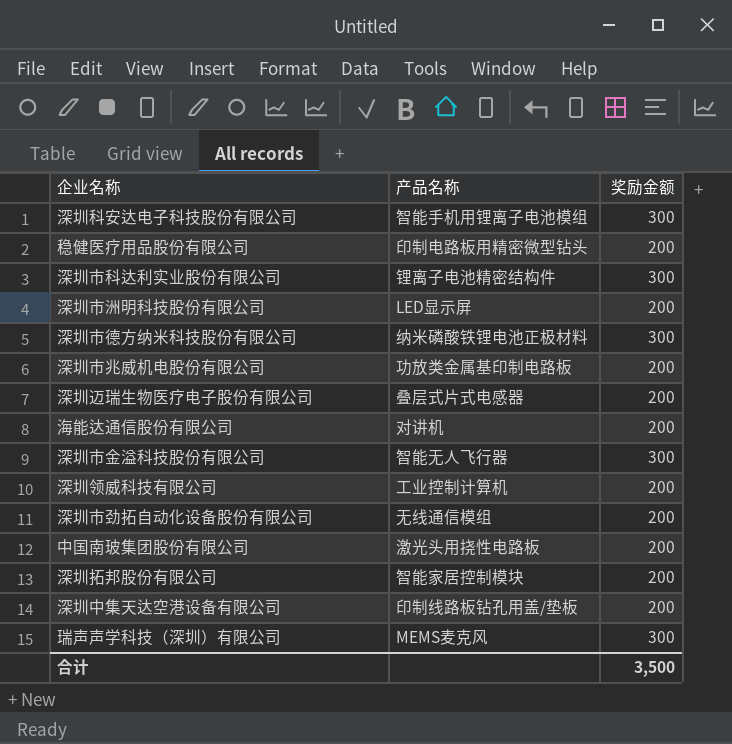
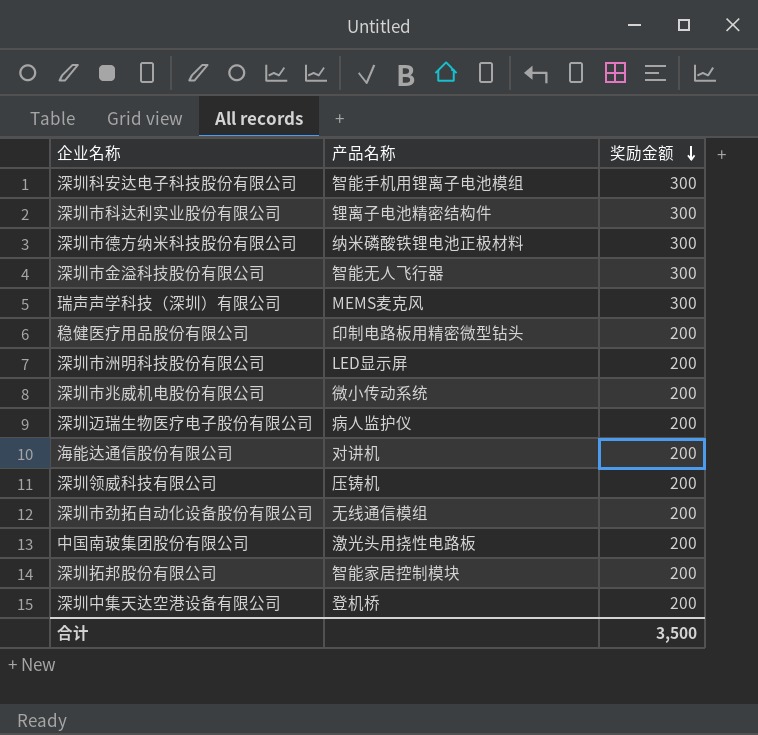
row order: none -> 奖励金额 descending
深圳市兆威机电股份有限公司 | 产品名称: 功放类金属基印制电路板 -> 微小传动系统
深圳迈瑞生物医疗电子股份有限公司 | 产品名称: 叠层式片式电感器 -> 病人监护仪
深圳领威科技有限公司 | 产品名称: 工业控制计算机 -> 压铸机
深圳中集天达空港设备有限公司 | 产品名称: 印制线路板钻孔用盖/垫板 -> 登机桥

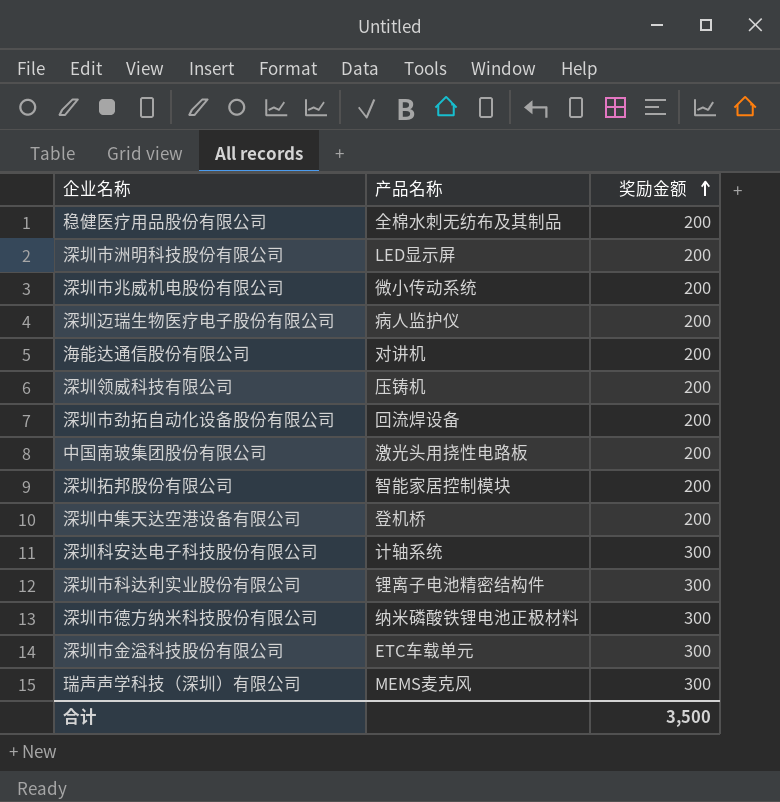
row order: 奖励金额 descending -> 奖励金额 ascending
稳健医疗用品股份有限公司 | 产品名称: 印制电路板用精密微型钻头 -> 全棉水刺无纺布及其制品
深圳市劲拓自动化设备股份有限公司 | 产品名称: 无线通信模组 -> 回流焊设备
深圳科安达电子科技股份有限公司 | 产品名称: 智能手机用锂离子电池模组 -> 计轴系统
深圳市金溢科技股份有限公司 | 产品名称: 智能无人飞行器 -> ETC车载单元

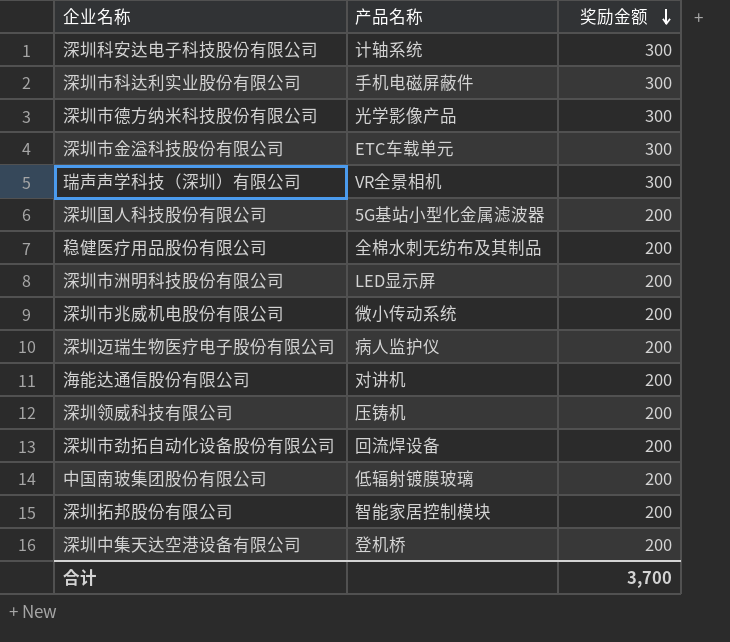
row order: 奖励金额 ascending -> 奖励金额 descending
深圳市科达利实业股份有限公司 | 产品名称: 锂离子电池精密结构件 -> 手机电磁屏蔽件
深圳市德方纳米科技股份有限公司 | 产品名称: 纳米磷酸铁锂电池正极材料 -> 光学影像产品
瑞声声学科技（深圳）有限公司 | 产品名称: MEMS麦克风 -> VR全景相机
row 深圳国人科技股份有限公司: none -> 5G基站小型化金属滤波器 | 200
中国南玻集团股份有限公司 | 产品名称: 激光头用挠性电路板 -> 低辐射镀膜玻璃
合计 | 奖励金额: 3,500 -> 3,700

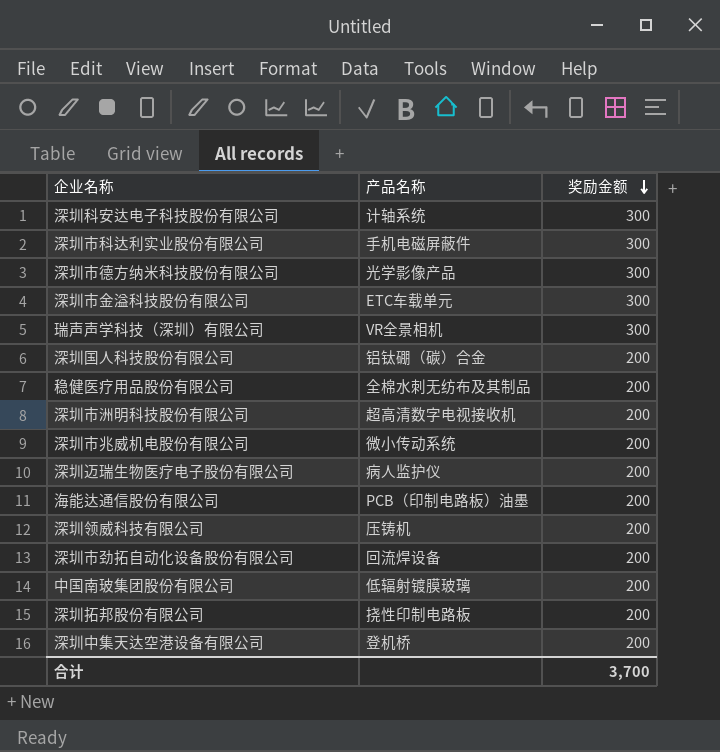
深圳国人科技股份有限公司 | 产品名称: 5G基站小型化金属滤波器 -> 铝钛硼（碳）合金
深圳市洲明科技股份有限公司 | 产品名称: LED显示屏 -> 超高清数字电视接收机
海能达通信股份有限公司 | 产品名称: 对讲机 -> PCB（印制电路板）油墨
深圳拓邦股份有限公司 | 产品名称: 智能家居控制模块 -> 挠性印制电路板

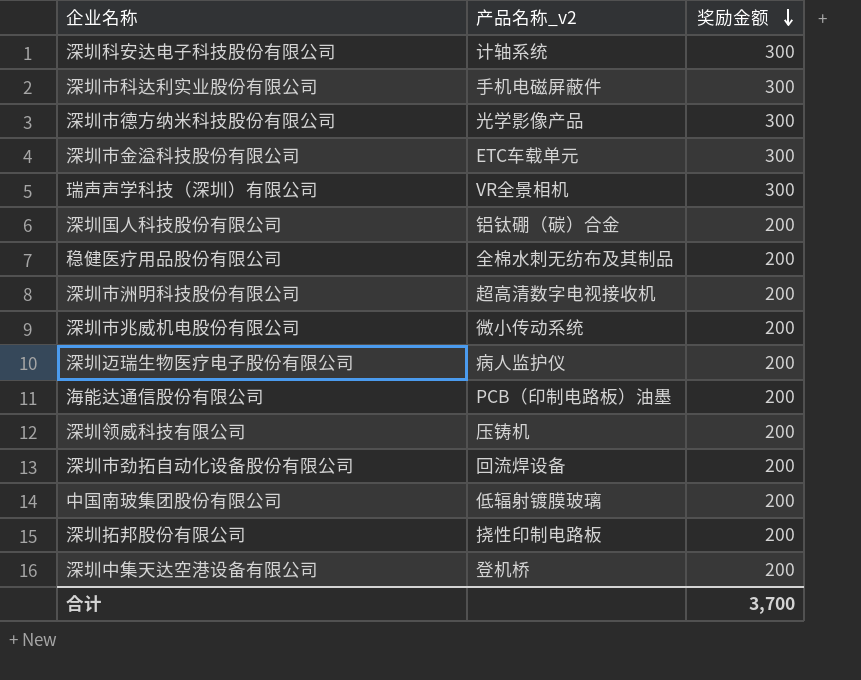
column name: 产品名称 -> 产品名称_v2

